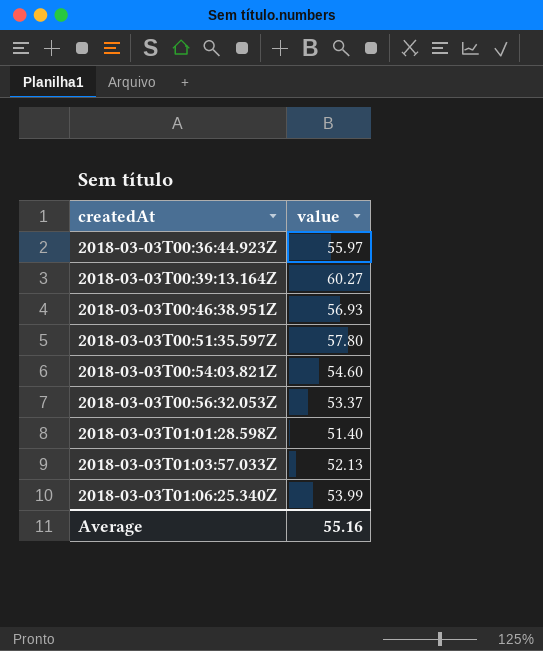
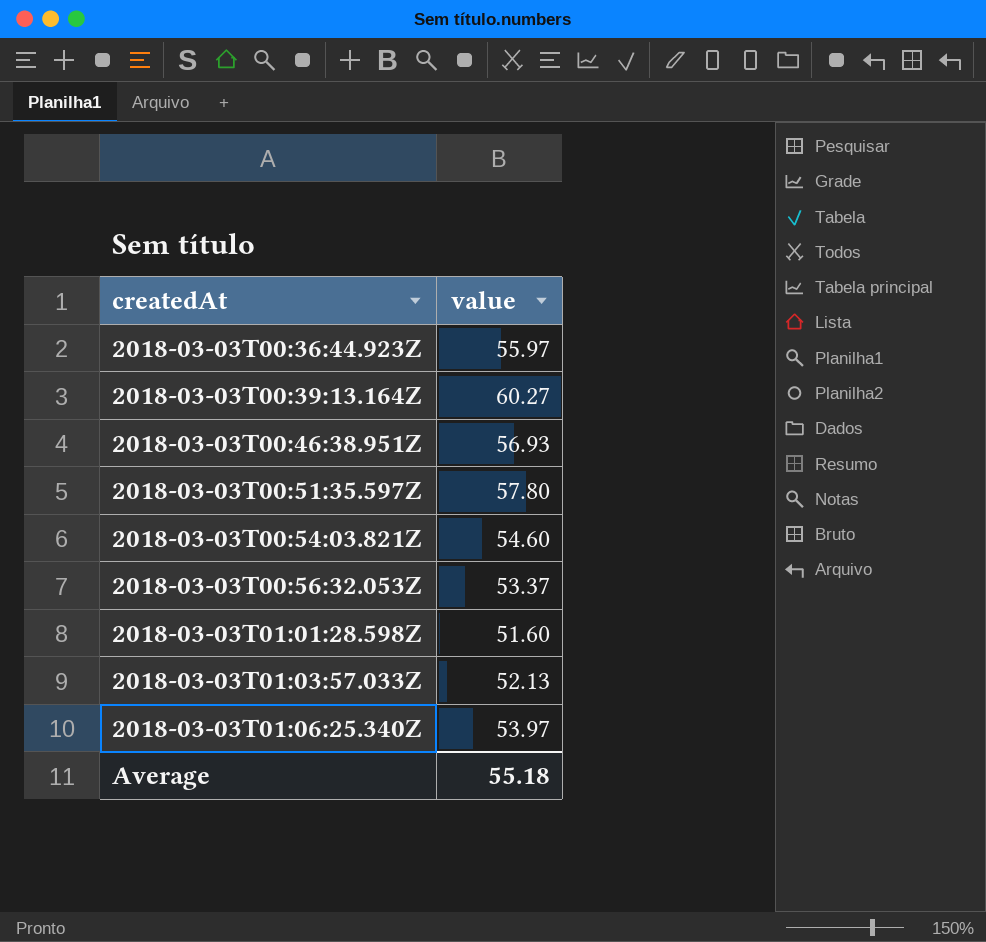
2018-03-03T01:01:28.598Z | value: 51.40 -> 51.60
2018-03-03T01:06:25.340Z | value: 53.99 -> 53.97
Average | value: 55.16 -> 55.18

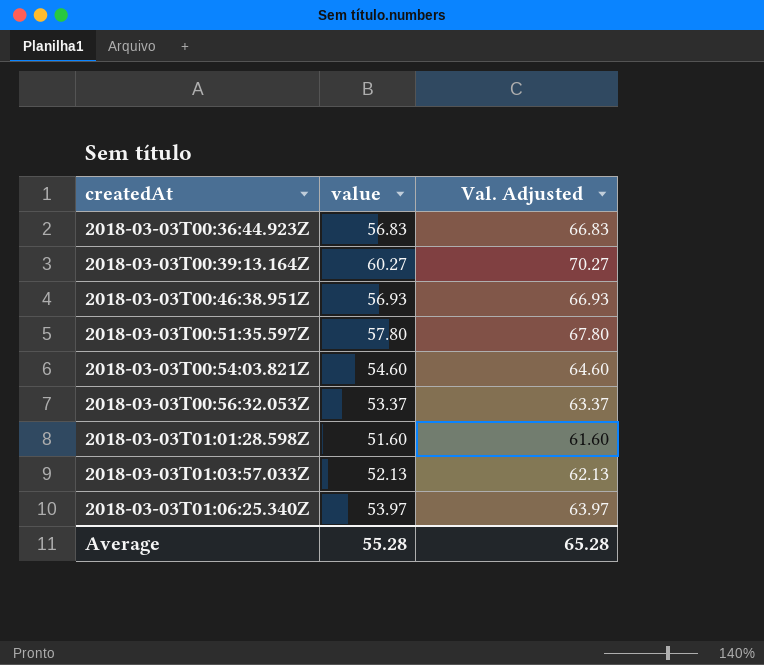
column Val. Adjusted | formula: none -> [value] + 10
2018-03-03T00:36:44.923Z | value: 55.97 -> 56.83
Average | value: 55.18 -> 55.28

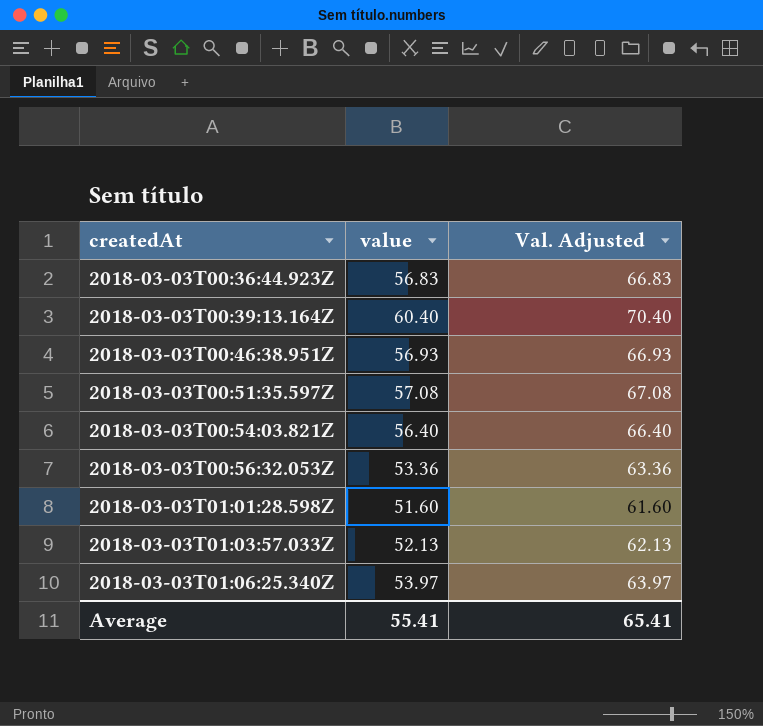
2018-03-03T00:39:13.164Z | value: 60.27 -> 60.40
2018-03-03T00:39:13.164Z | Val. Adjusted: 70.27 -> 70.40
2018-03-03T00:51:35.597Z | value: 57.80 -> 57.08
2018-03-03T00:51:35.597Z | Val. Adjusted: 67.80 -> 67.08
2018-03-03T00:54:03.821Z | value: 54.60 -> 56.40
2018-03-03T00:54:03.821Z | Val. Adjusted: 64.60 -> 66.40
2018-03-03T00:56:32.053Z | value: 53.37 -> 53.36
2018-03-03T00:56:32.053Z | Val. Adjusted: 63.37 -> 63.36
Average | value: 55.28 -> 55.41
Average | Val. Adjusted: 65.28 -> 65.41

